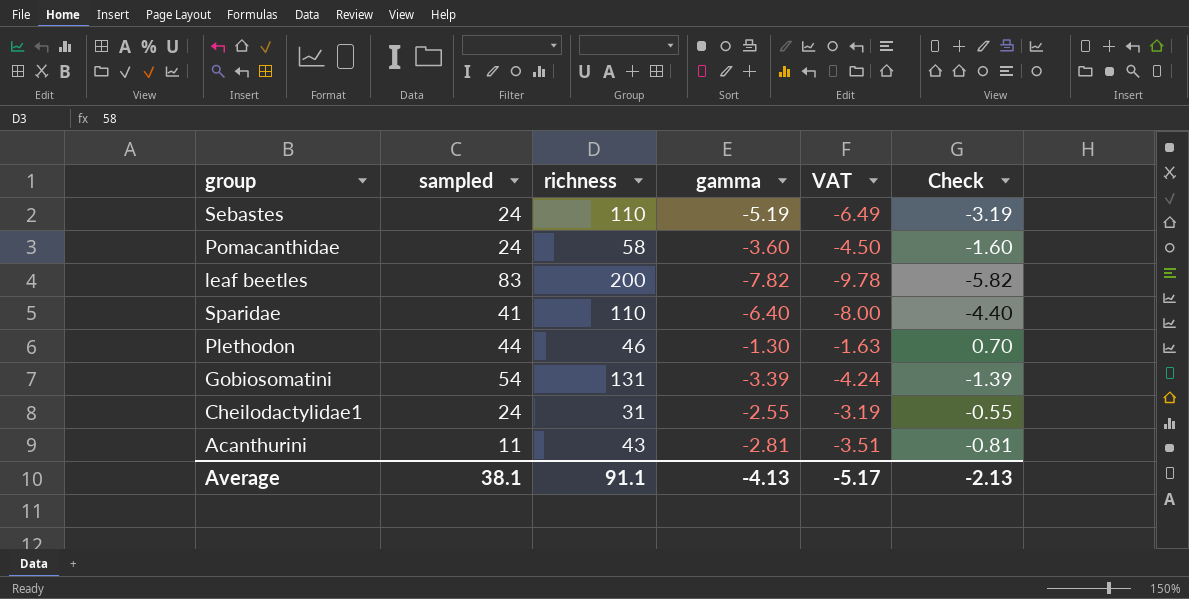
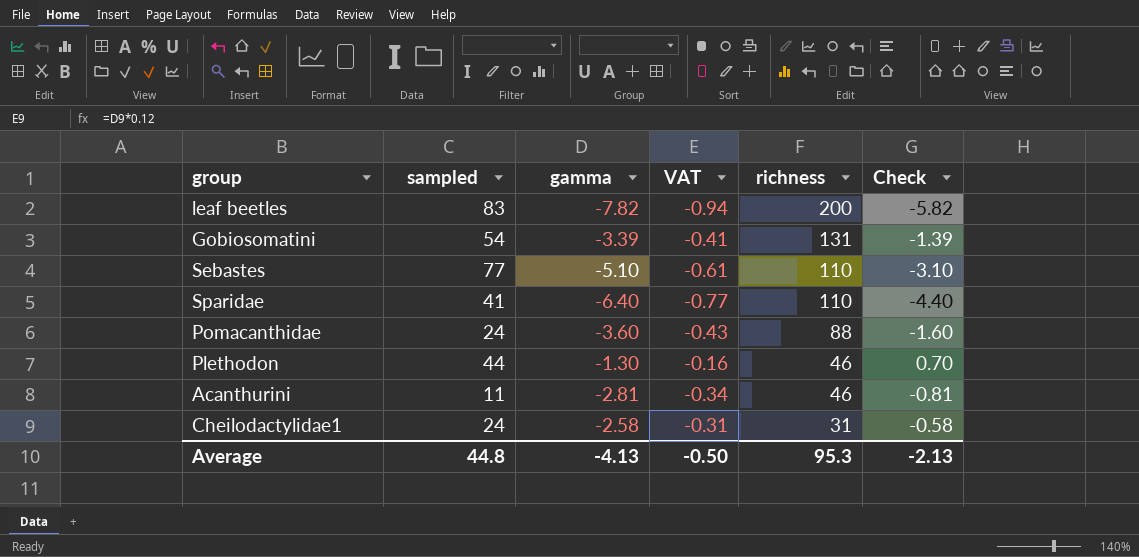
row order: none -> richness descending
column VAT | formula: [gamma] * 1.25 -> [gamma] * 0.12
column richness | position: 3 -> 5
Sebastes | sampled: 24 -> 77
Sebastes | gamma: -5.19 -> -5.10
Sebastes | Check: -3.19 -> -3.10
Pomacanthidae | richness: 58 -> 88
Acanthurini | richness: 43 -> 46
Cheilodactylidae1 | gamma: -2.55 -> -2.58
Cheilodactylidae1 | Check: -0.55 -> -0.58
Average | sampled: 38.1 -> 44.8
Average | VAT: -5.17 -> -0.50
Average | richness: 91.1 -> 95.3

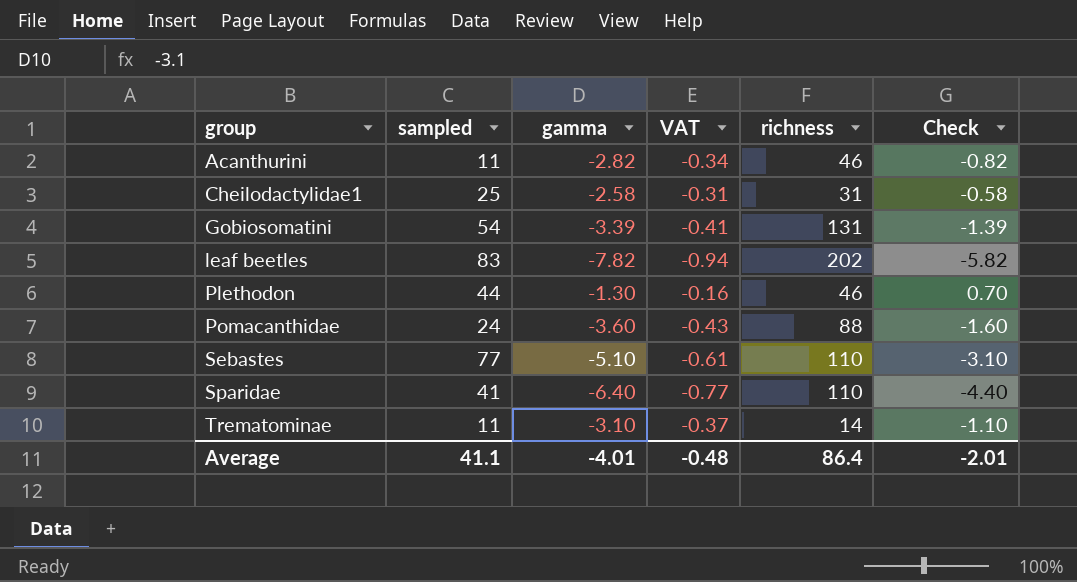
row order: richness descending -> group ascending
Acanthurini | gamma: -2.81 -> -2.82
Acanthurini | Check: -0.81 -> -0.82
Cheilodactylidae1 | sampled: 24 -> 25
leaf beetles | richness: 200 -> 202
row Trematominae: none -> 11 | -3.10 | -0.37 | 14 | -1.10
Average | sampled: 44.8 -> 41.1
Average | gamma: -4.13 -> -4.01
Average | VAT: -0.50 -> -0.48
Average | richness: 95.3 -> 86.4
Average | Check: -2.13 -> -2.01

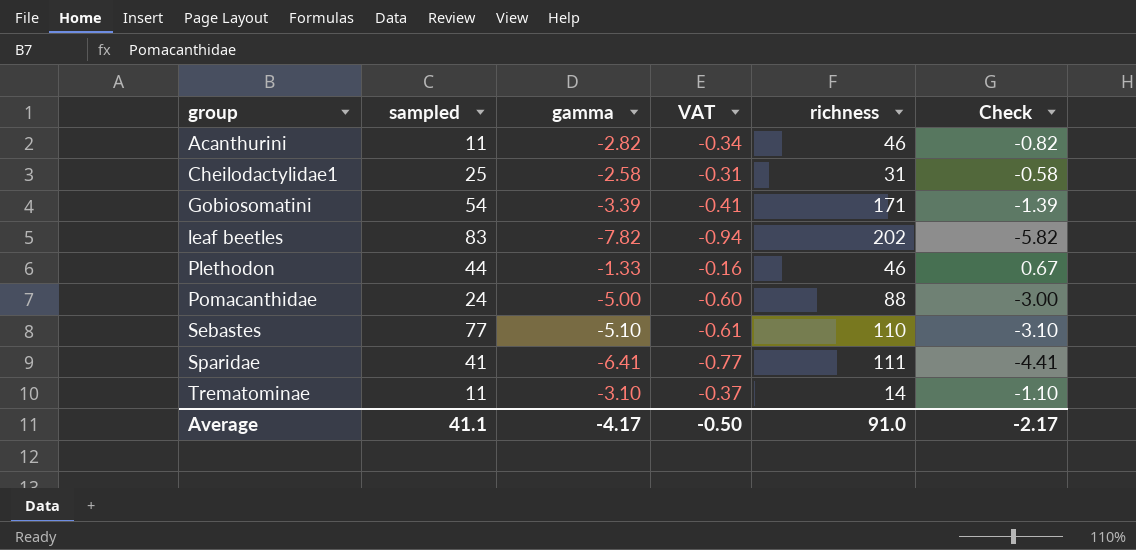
Gobiosomatini | richness: 131 -> 171
Plethodon | gamma: -1.30 -> -1.33
Plethodon | Check: 0.70 -> 0.67
Pomacanthidae | gamma: -3.60 -> -5.00
Pomacanthidae | VAT: -0.43 -> -0.60
Pomacanthidae | Check: -1.60 -> -3.00
Sparidae | gamma: -6.40 -> -6.41
Sparidae | richness: 110 -> 111
Sparidae | Check: -4.40 -> -4.41
Average | gamma: -4.01 -> -4.17
Average | VAT: -0.48 -> -0.50
Average | richness: 86.4 -> 91.0
Average | Check: -2.01 -> -2.17

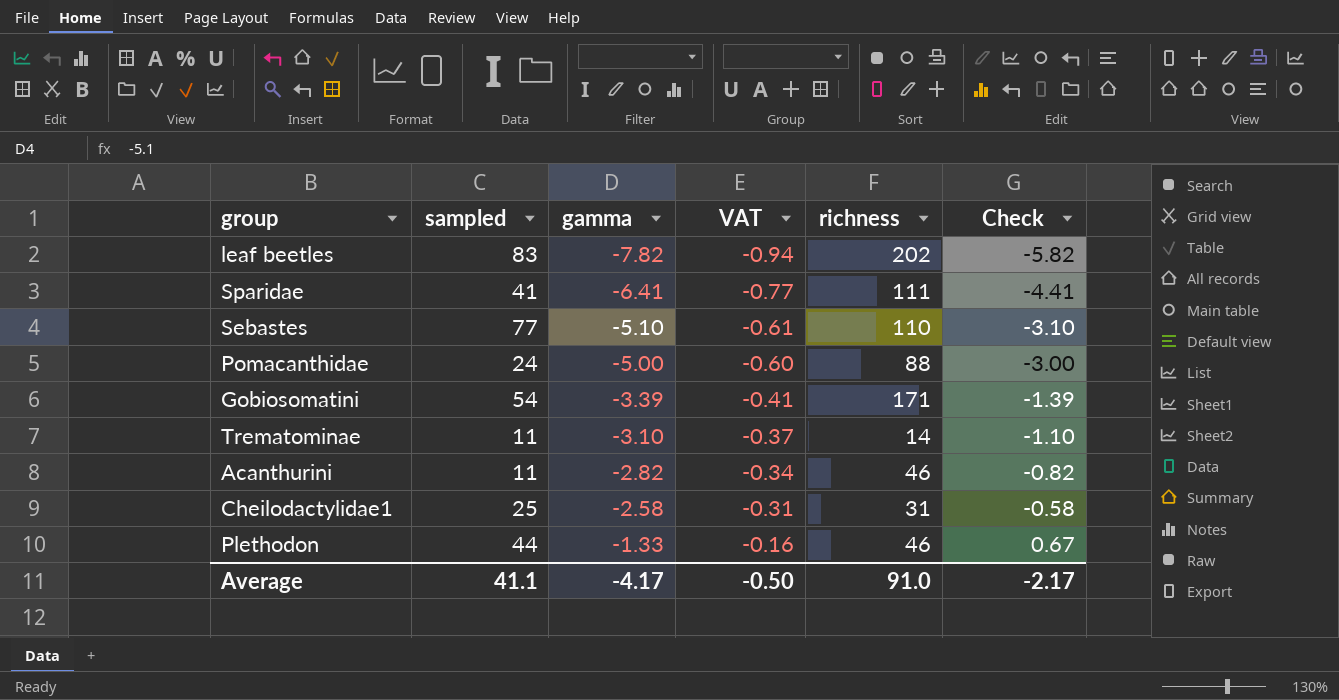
row order: group ascending -> gamma ascending

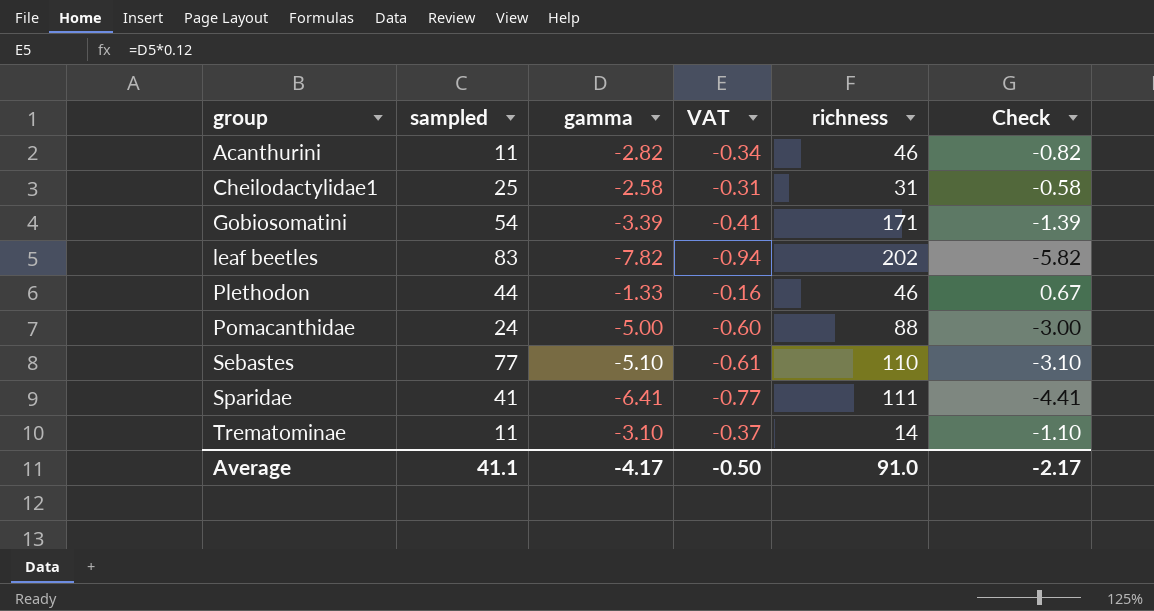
row order: gamma ascending -> group ascending

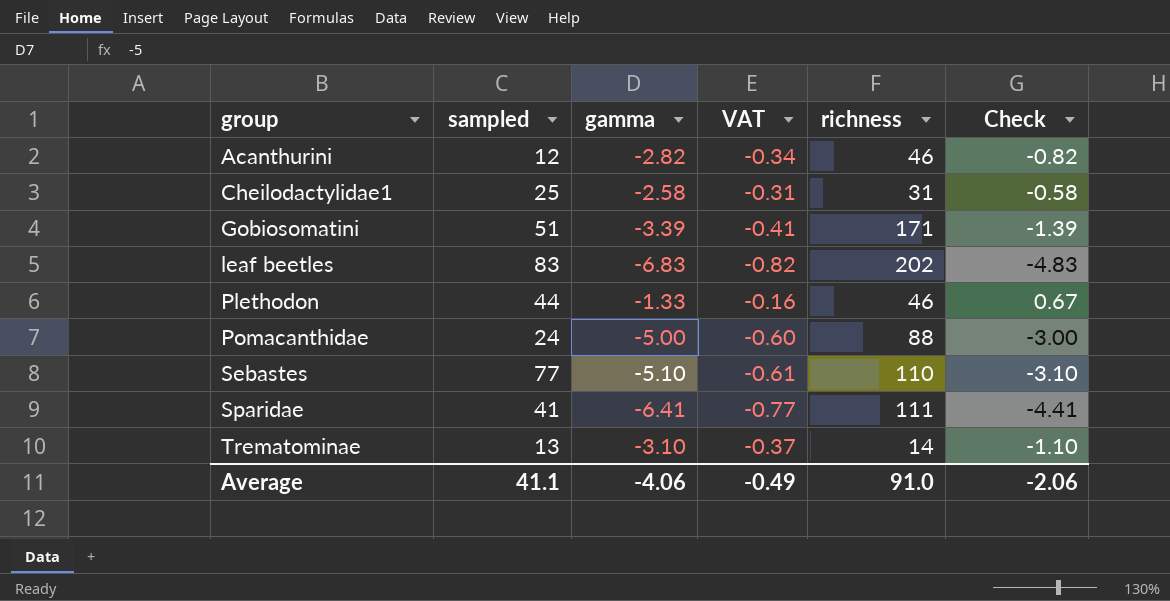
Acanthurini | sampled: 11 -> 12
Gobiosomatini | sampled: 54 -> 51
leaf beetles | gamma: -7.82 -> -6.83
leaf beetles | VAT: -0.94 -> -0.82
leaf beetles | Check: -5.82 -> -4.83
Trematominae | sampled: 11 -> 13
Average | gamma: -4.17 -> -4.06
Average | VAT: -0.50 -> -0.49
Average | Check: -2.17 -> -2.06

